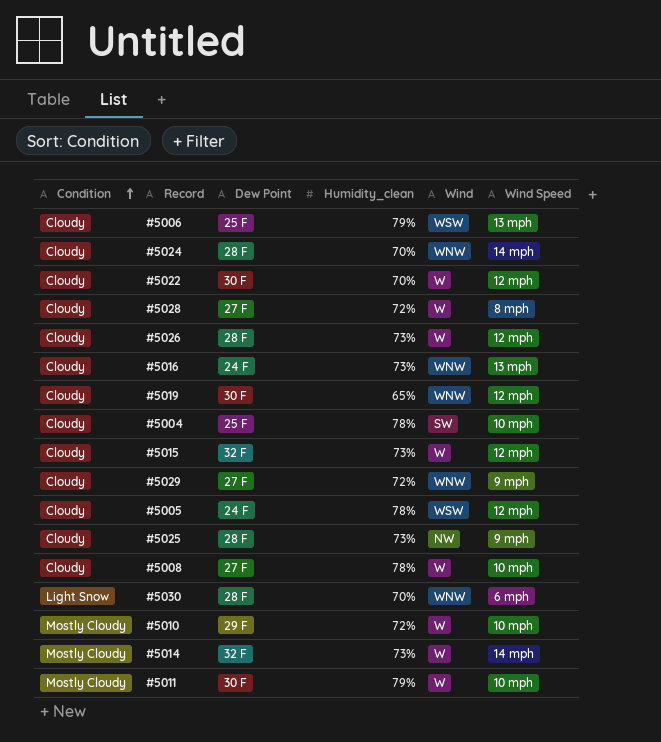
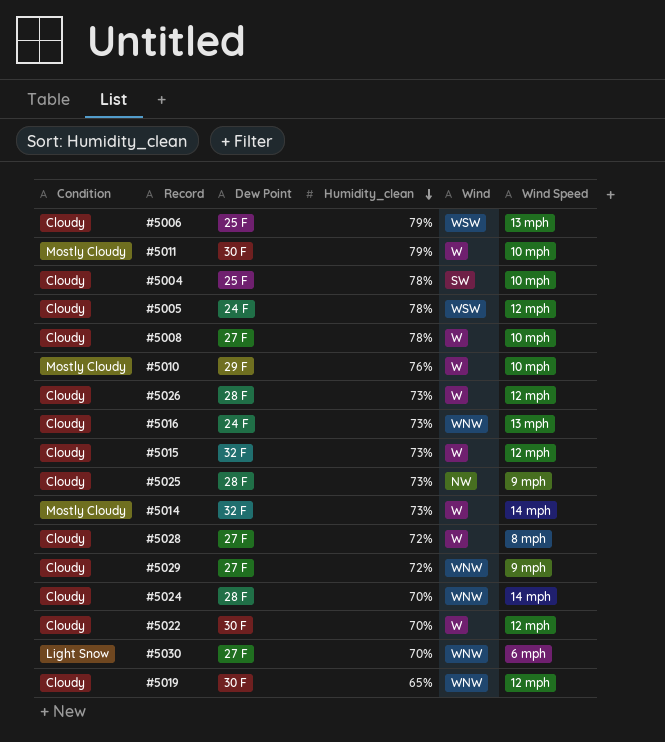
row order: Condition ascending -> Humidity_clean descending
#5010 | Humidity_clean: 72% -> 76%
#5030 | Dew Point: 28 F -> 27 F

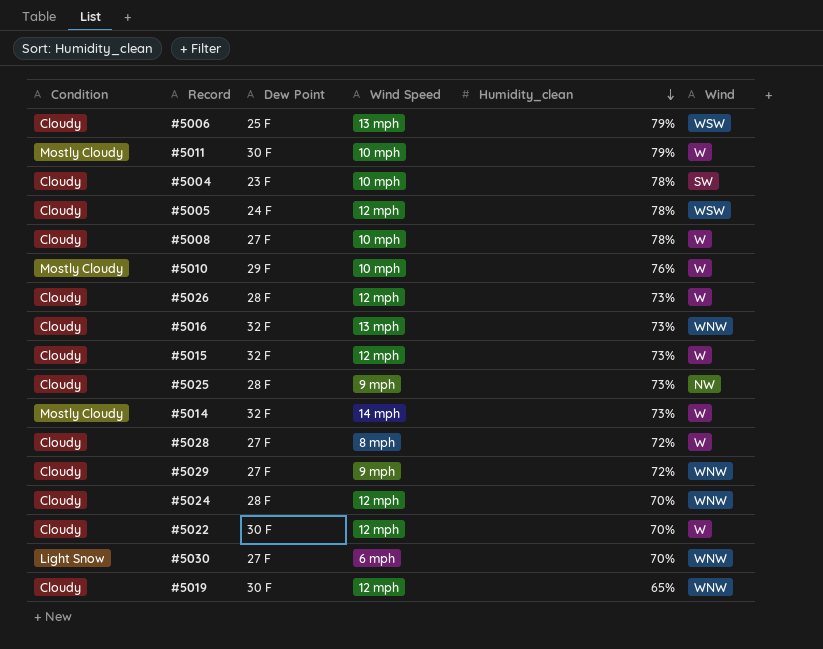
column Wind Speed | position: 6 -> 4
#5004 | Dew Point: 25 F -> 23 F
#5016 | Dew Point: 24 F -> 32 F
#5024 | Wind Speed: 14 mph -> 12 mph

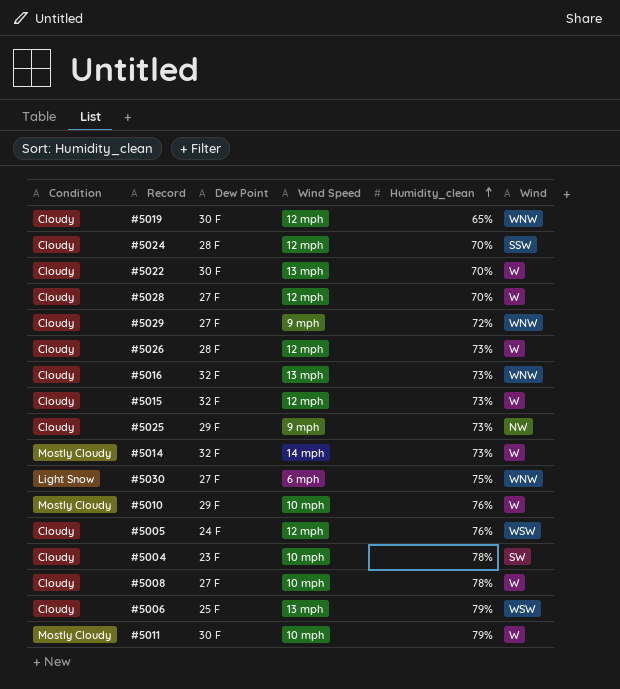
row order: Humidity_clean descending -> Humidity_clean ascending
#5024 | Wind: WNW -> SSW
#5022 | Wind Speed: 12 mph -> 13 mph
#5028 | Wind Speed: 8 mph -> 12 mph
#5028 | Humidity_clean: 72% -> 70%
#5025 | Dew Point: 28 F -> 29 F
#5030 | Humidity_clean: 70% -> 75%
#5005 | Humidity_clean: 78% -> 76%

